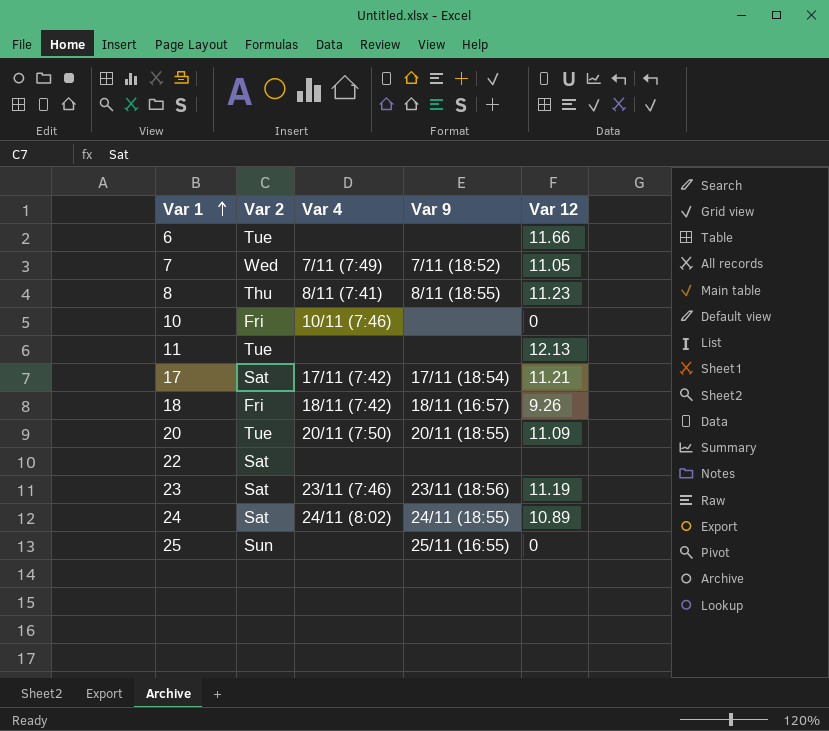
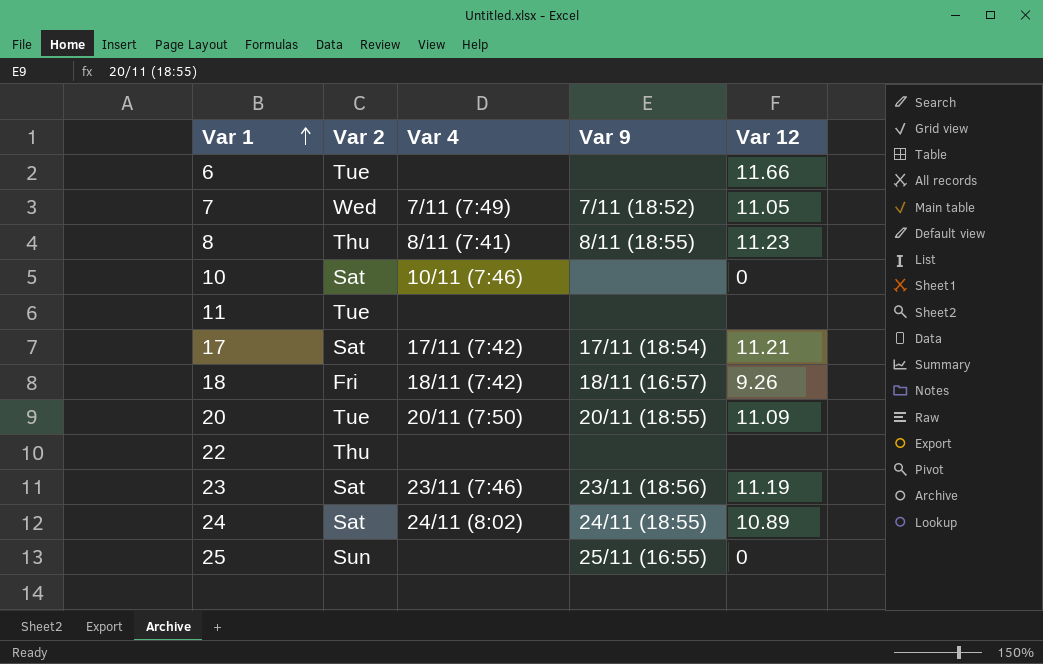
10 | Var 2: Fri -> Sat
11 | Var 12: 12.13 -> none
22 | Var 2: Sat -> Thu

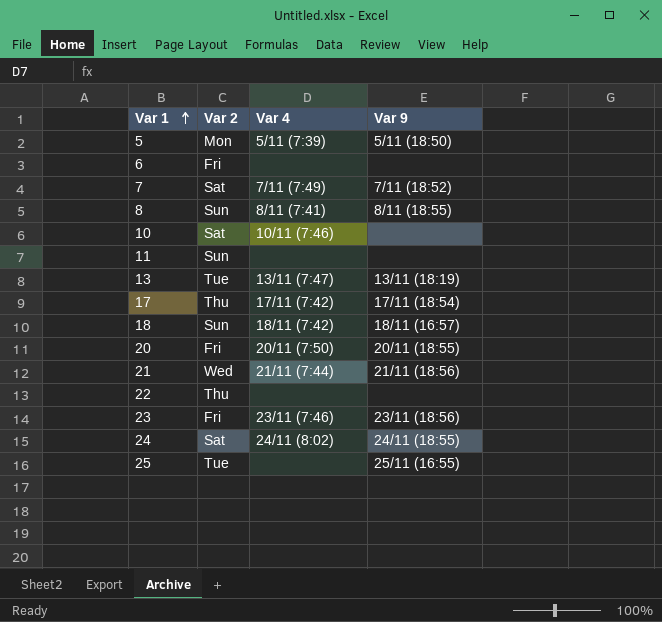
column Var 12 | position: 5 -> none
row 5: none -> Mon | 5/11 (7:39) | 5/11 (18:50)
6 | Var 2: Tue -> Fri
7 | Var 2: Wed -> Sat
8 | Var 2: Thu -> Sun
11 | Var 2: Tue -> Sun
row 13: none -> Tue | 13/11 (7:47) | 13/11 (18:19)
17 | Var 2: Sat -> Thu
18 | Var 2: Fri -> Sun
20 | Var 2: Tue -> Fri
row 21: none -> Wed | 21/11 (7:44) | 21/11 (18:56)
23 | Var 2: Sat -> Fri
25 | Var 2: Sun -> Tue

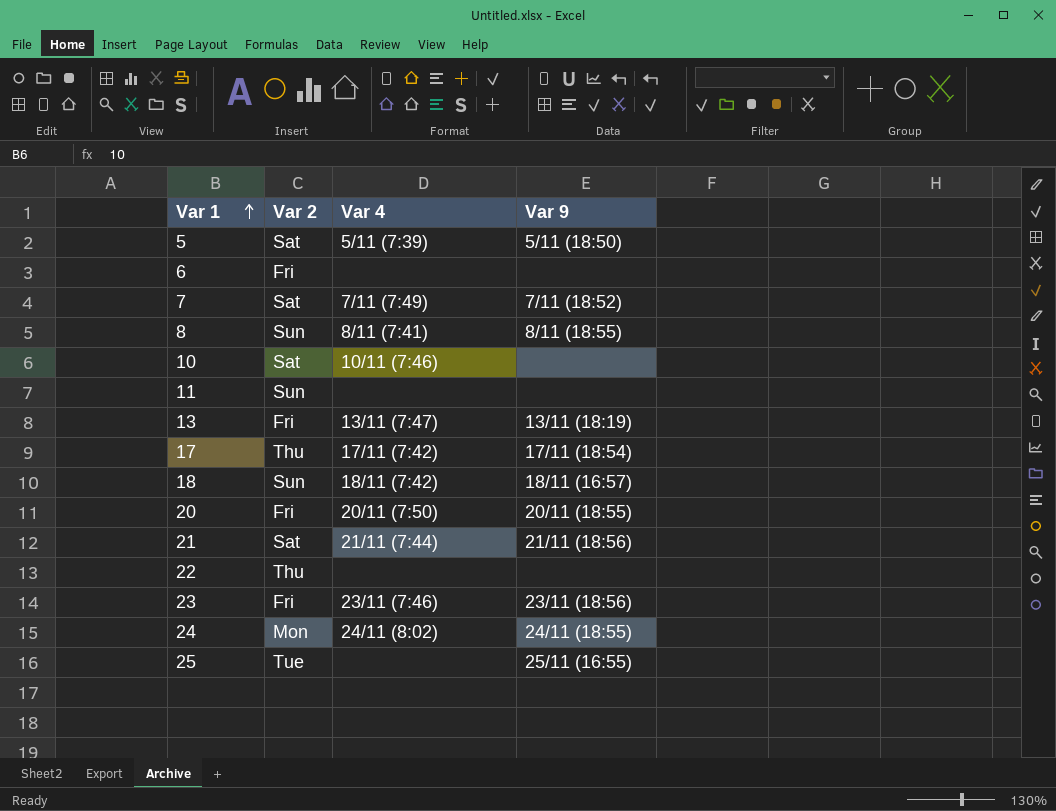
5 | Var 2: Mon -> Sat
13 | Var 2: Tue -> Fri
21 | Var 2: Wed -> Sat
24 | Var 2: Sat -> Mon

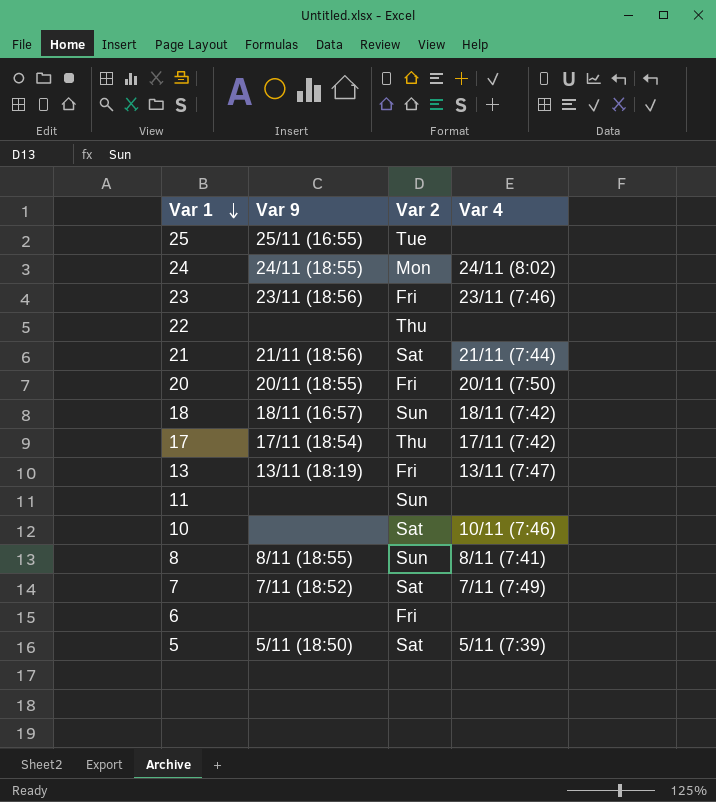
row order: Var 1 ascending -> Var 1 descending
column Var 9 | position: 4 -> 2

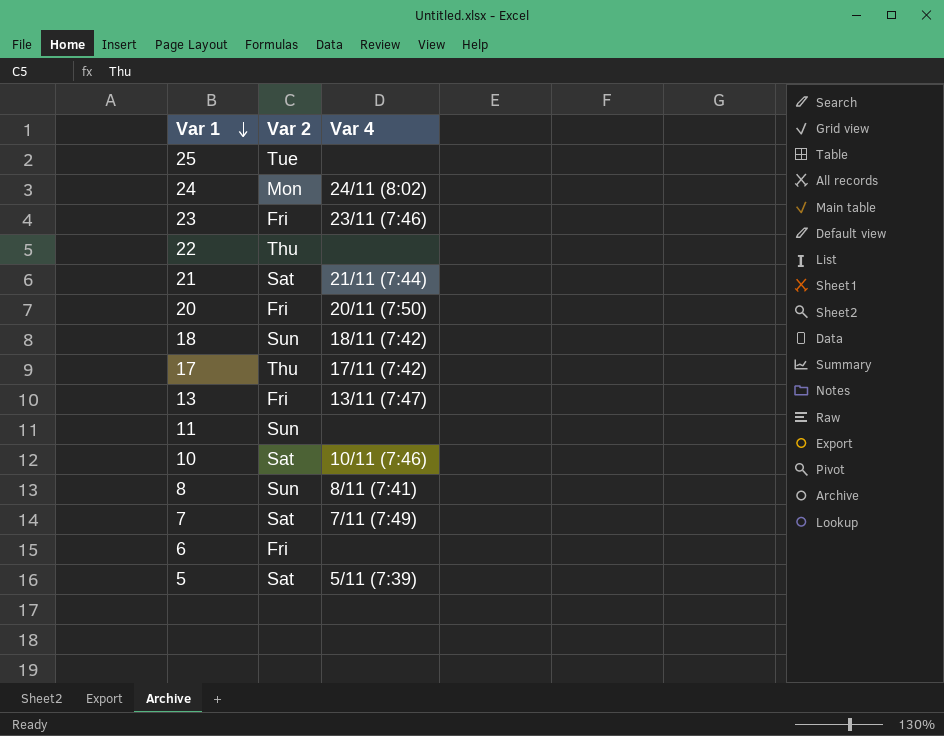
column Var 9 | position: 2 -> none

